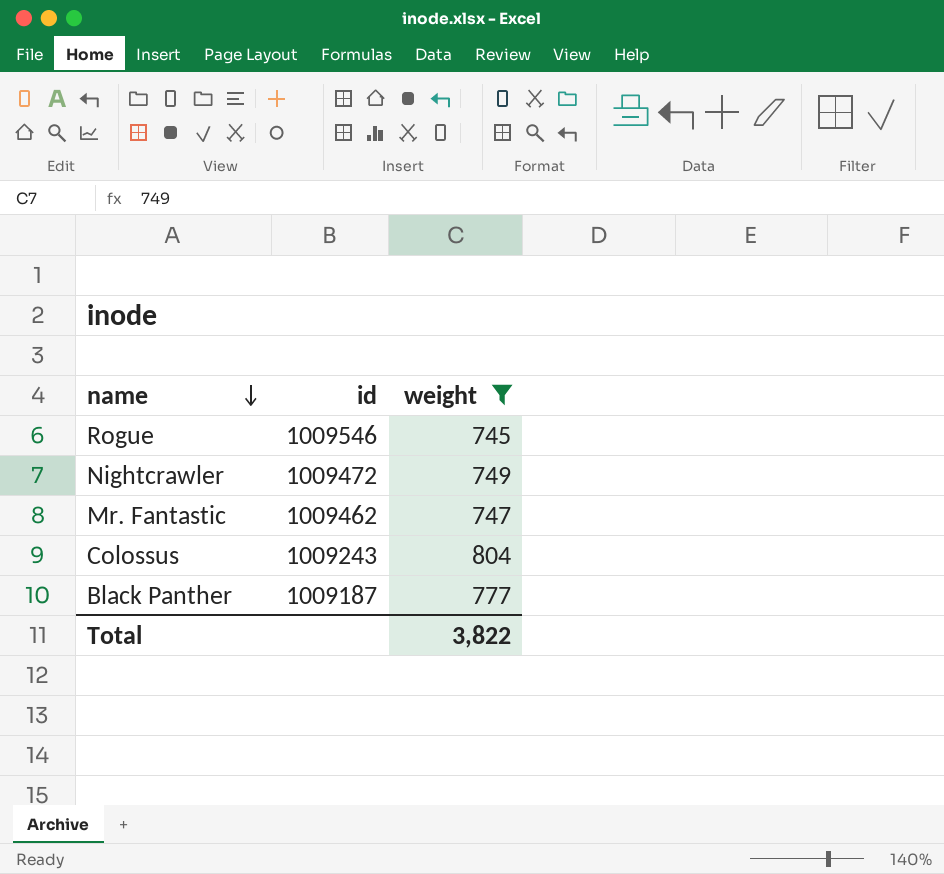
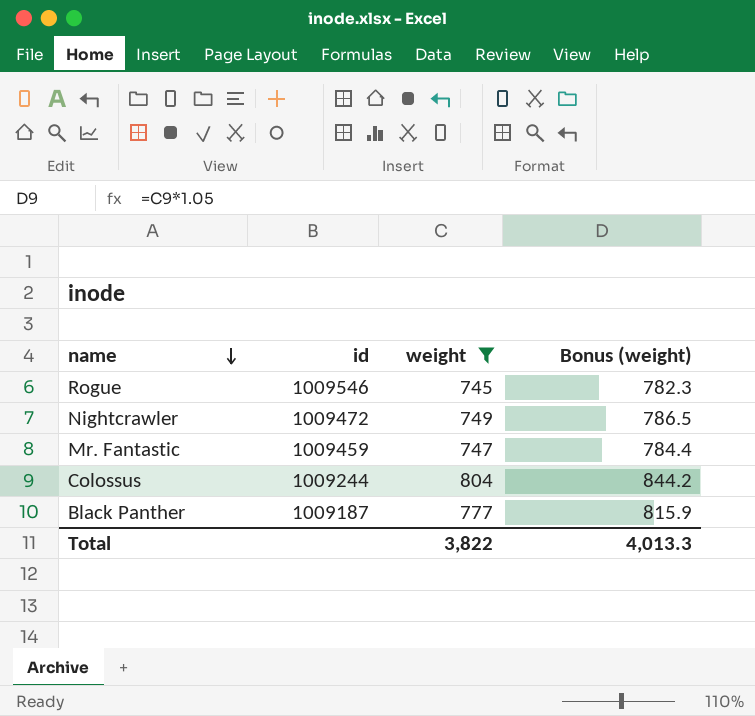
column Bonus (weight) | formula: none -> [weight] * 1.05
Mr. Fantastic | id: 1009462 -> 1009459
Colossus | id: 1009243 -> 1009244

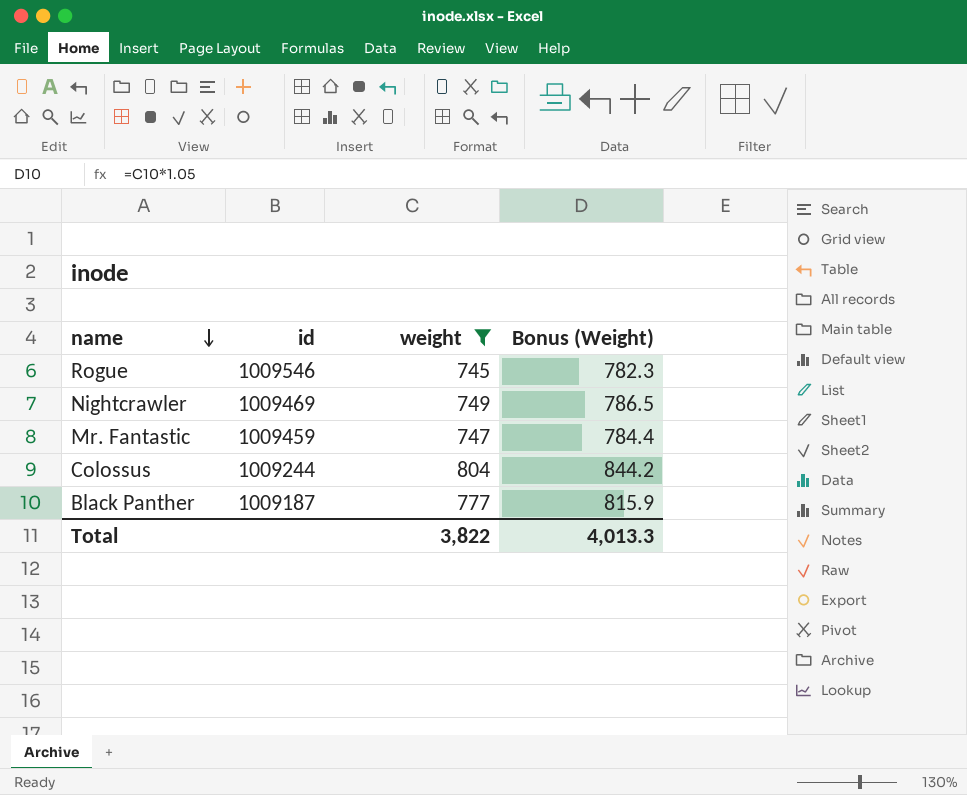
column name: Bonus (weight) -> Bonus (Weight)
Nightcrawler | id: 1009472 -> 1009469

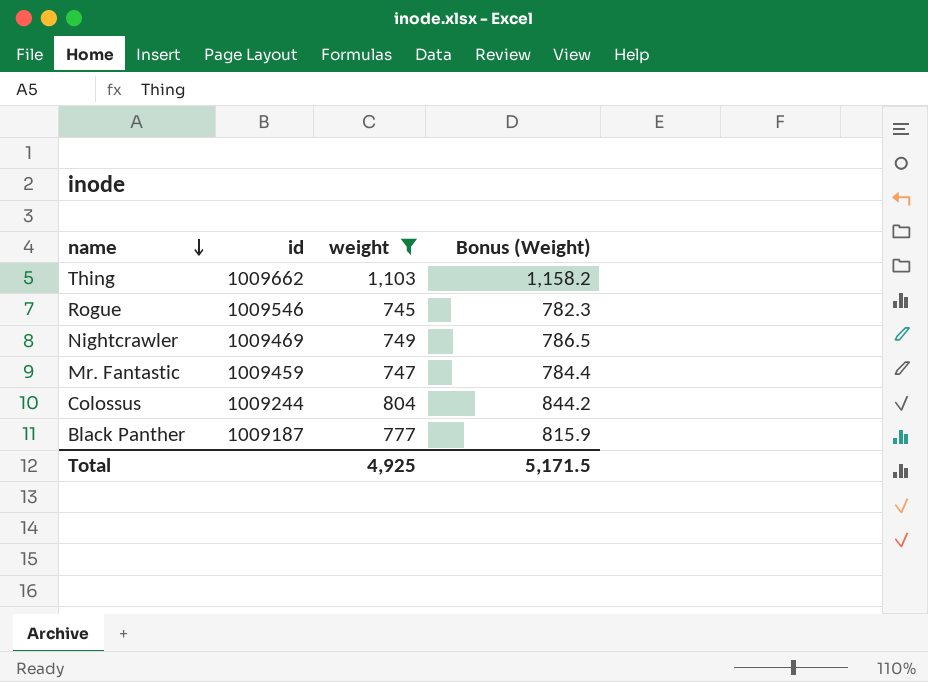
row Thing: none -> 1009662 | 1,103 | 1,158.2
Total | weight: 3,822 -> 4,925
Total | Bonus (Weight): 4,013.3 -> 5,171.5

